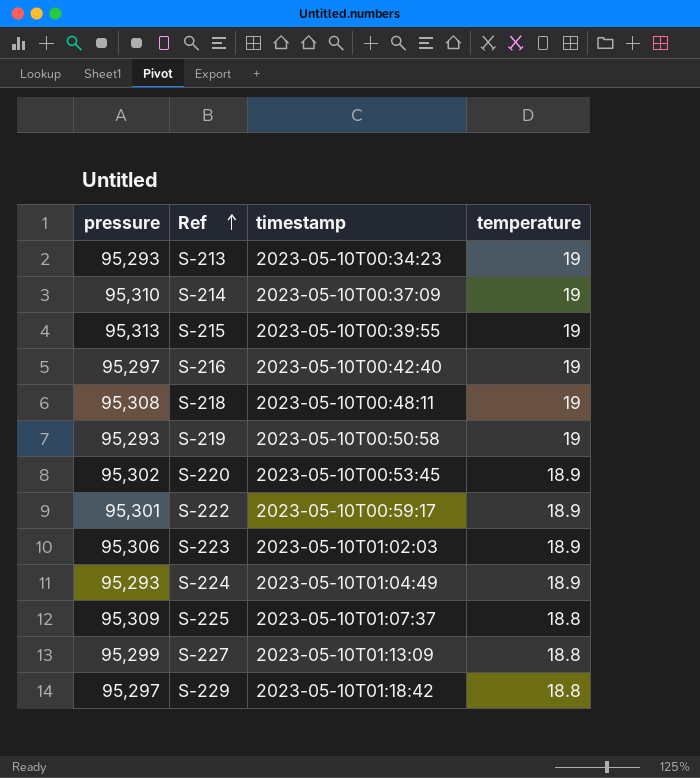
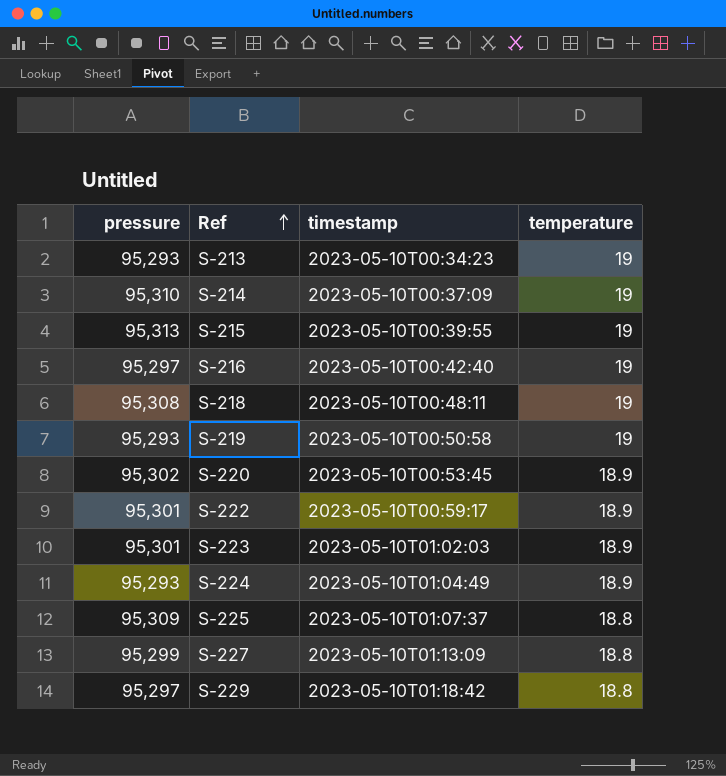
S-223 | pressure: 95,306 -> 95,301

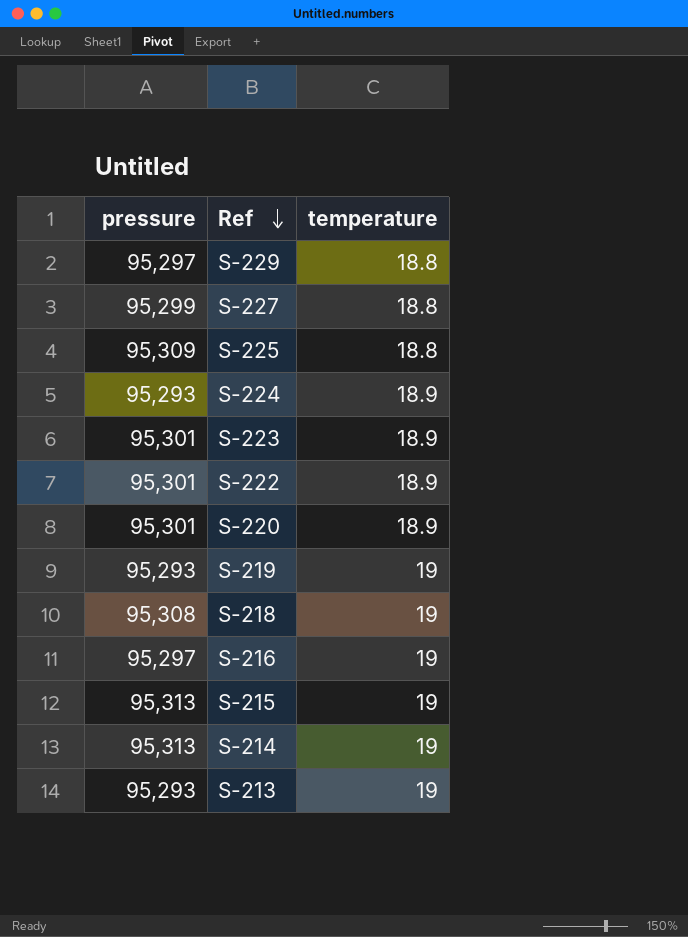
row order: Ref ascending -> Ref descending
column timestamp | position: 3 -> none
S-220 | pressure: 95,302 -> 95,301
S-214 | pressure: 95,310 -> 95,313

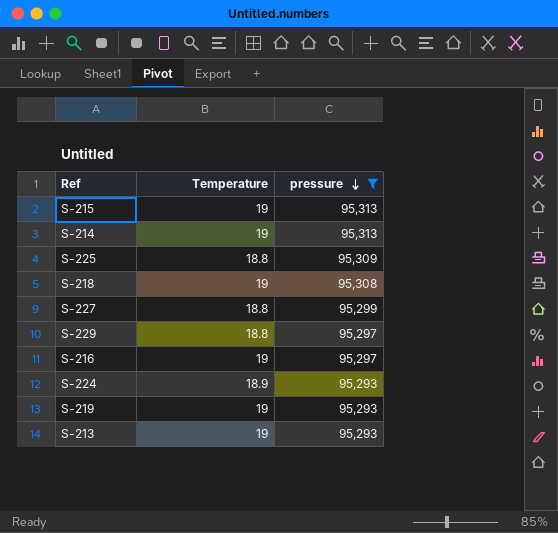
filter: none -> pressure != 95,301
row order: Ref descending -> pressure descending
column name: temperature -> Temperature
column pressure | position: 1 -> 3

